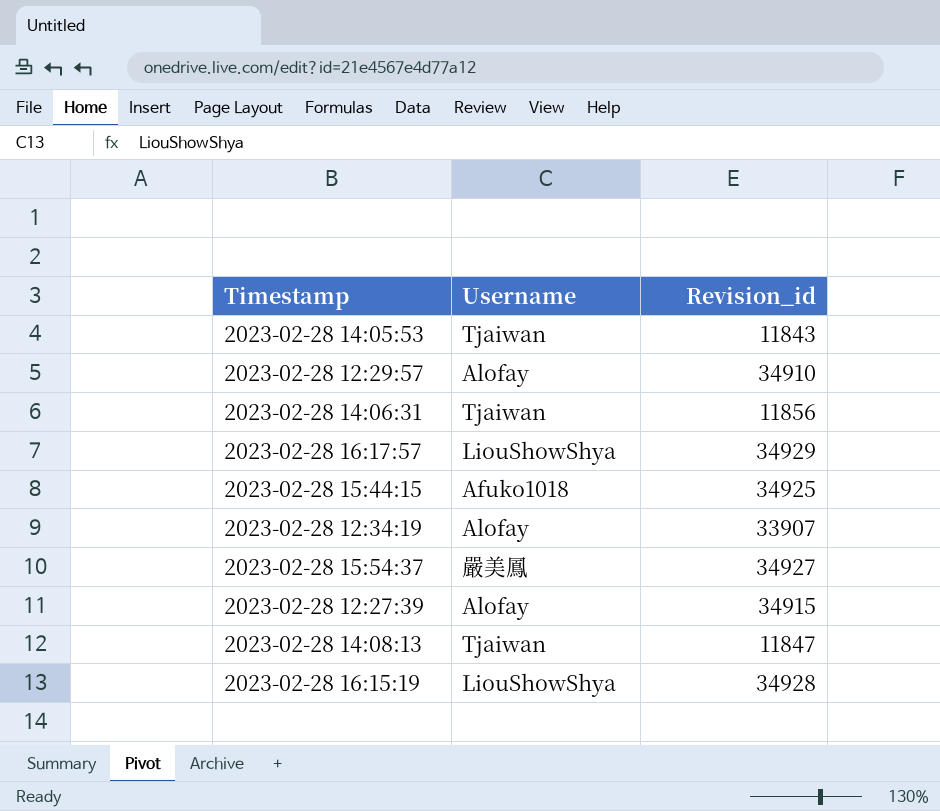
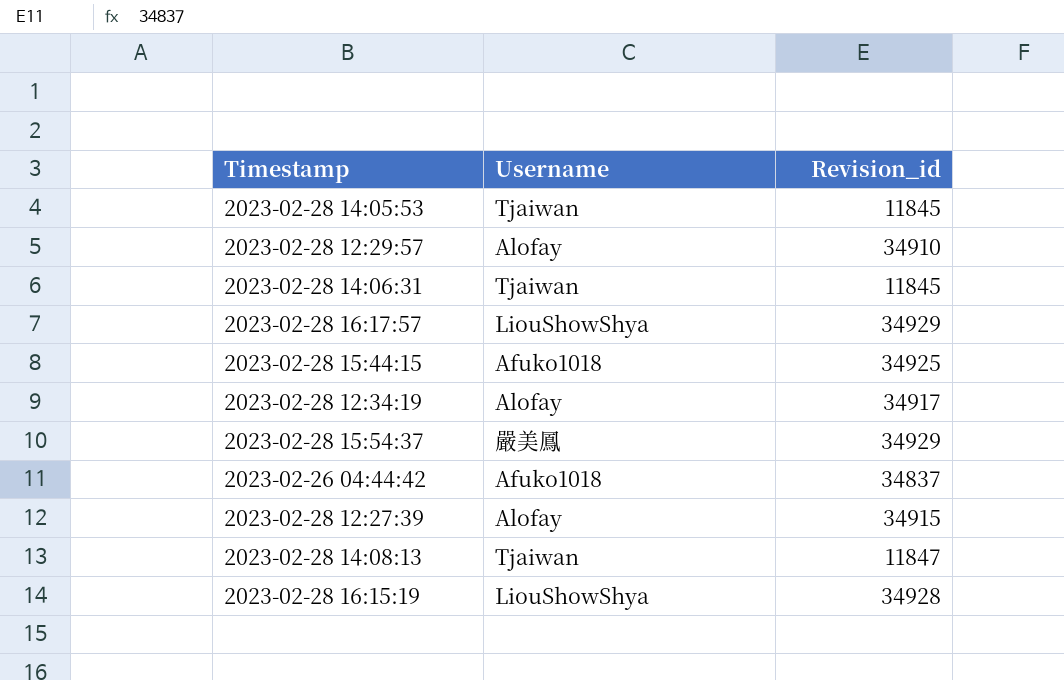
2023-02-28 14:05:53 | Revision_id: 11843 -> 11845
2023-02-28 14:06:31 | Revision_id: 11856 -> 11845
2023-02-28 12:34:19 | Revision_id: 33907 -> 34917
2023-02-28 15:54:37 | Revision_id: 34927 -> 34929
row 2023-02-26 04:44:42: none -> Afuko1018 | 34837

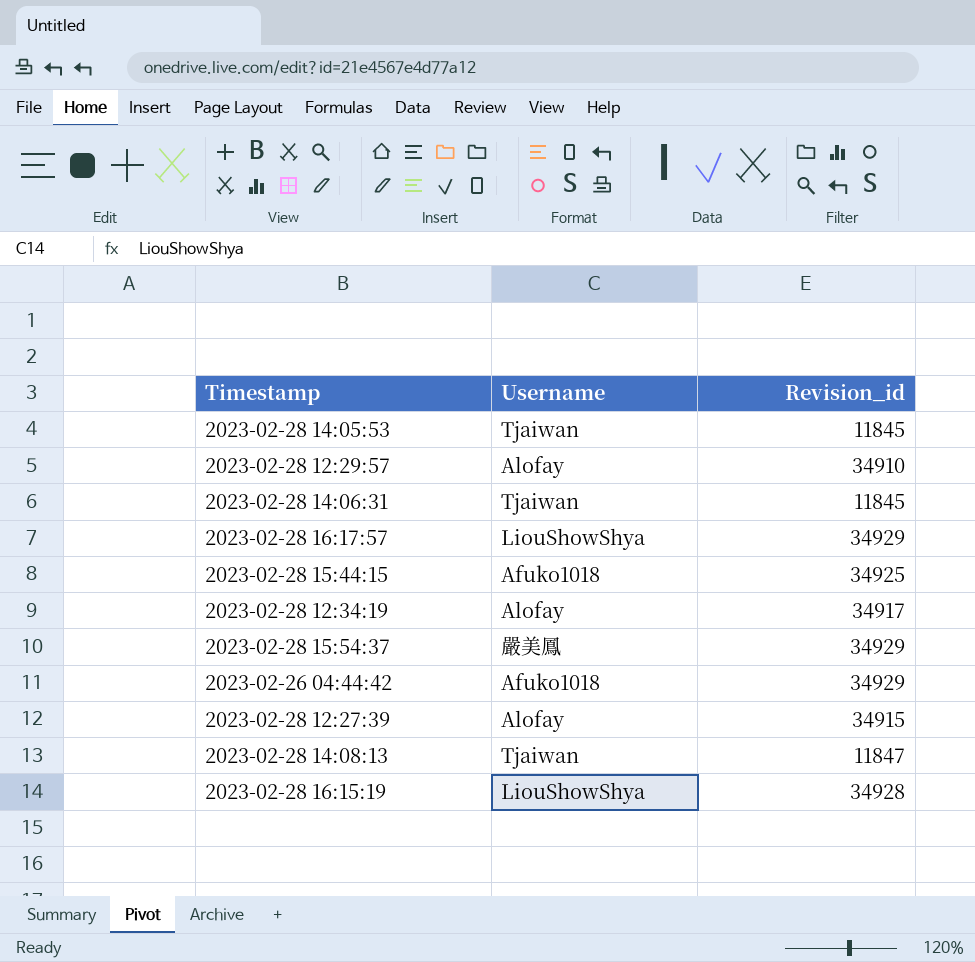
2023-02-26 04:44:42 | Revision_id: 34837 -> 34929

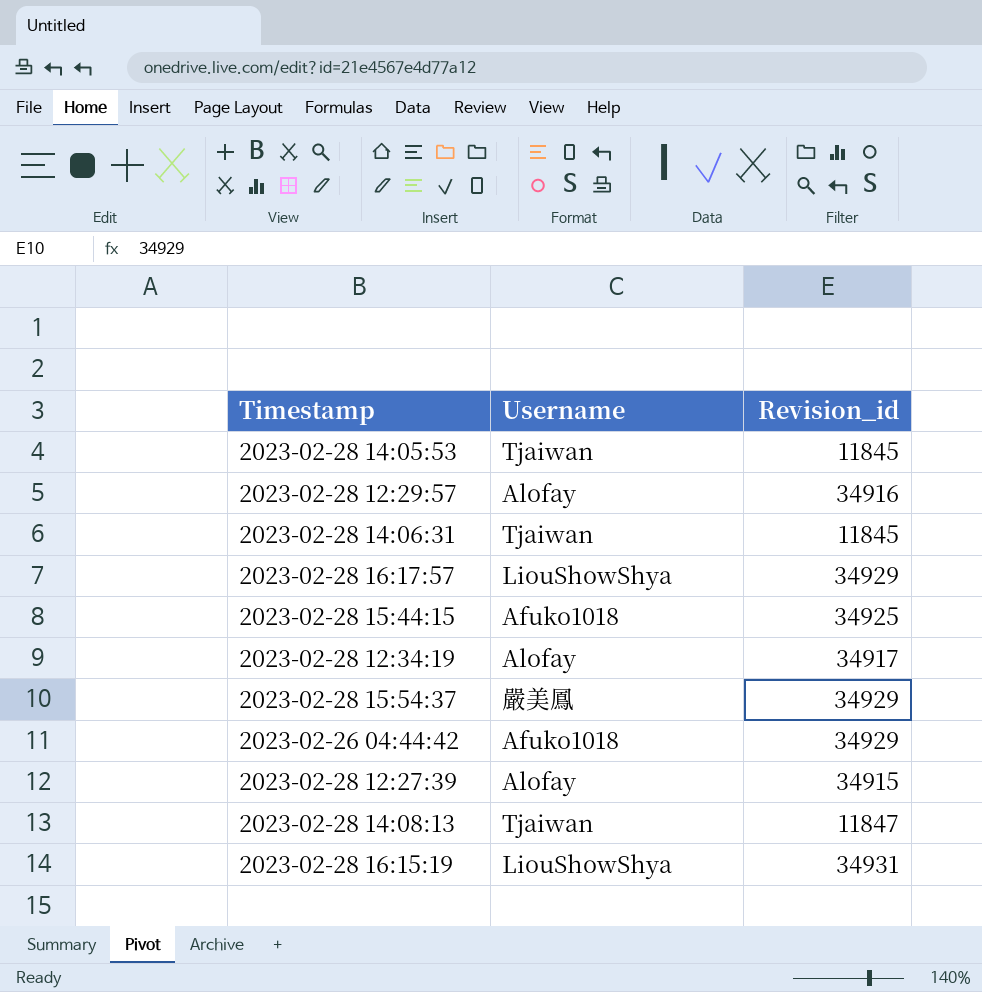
2023-02-28 12:29:57 | Revision_id: 34910 -> 34916
2023-02-28 16:15:19 | Revision_id: 34928 -> 34931

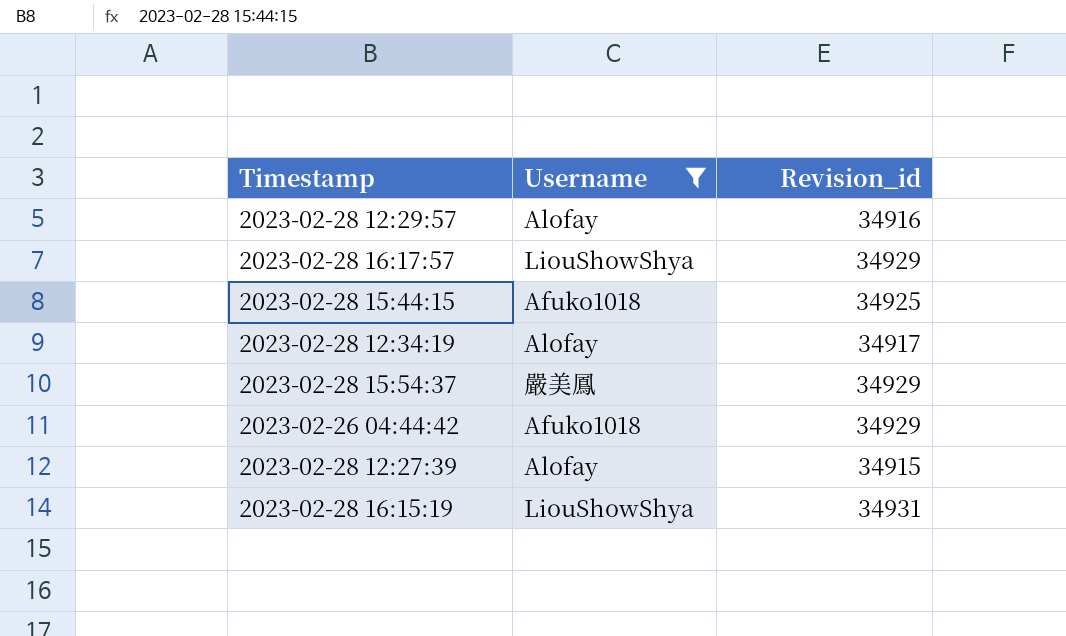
filter: none -> Username != Tjaiwan

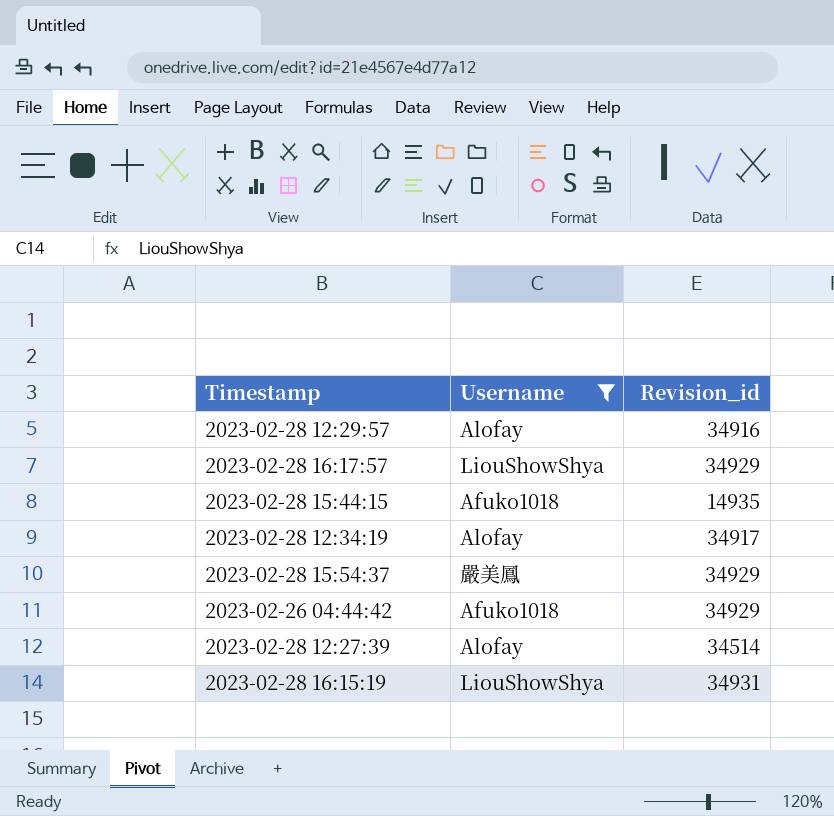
2023-02-28 15:44:15 | Revision_id: 34925 -> 14935
2023-02-28 12:27:39 | Revision_id: 34915 -> 34514

